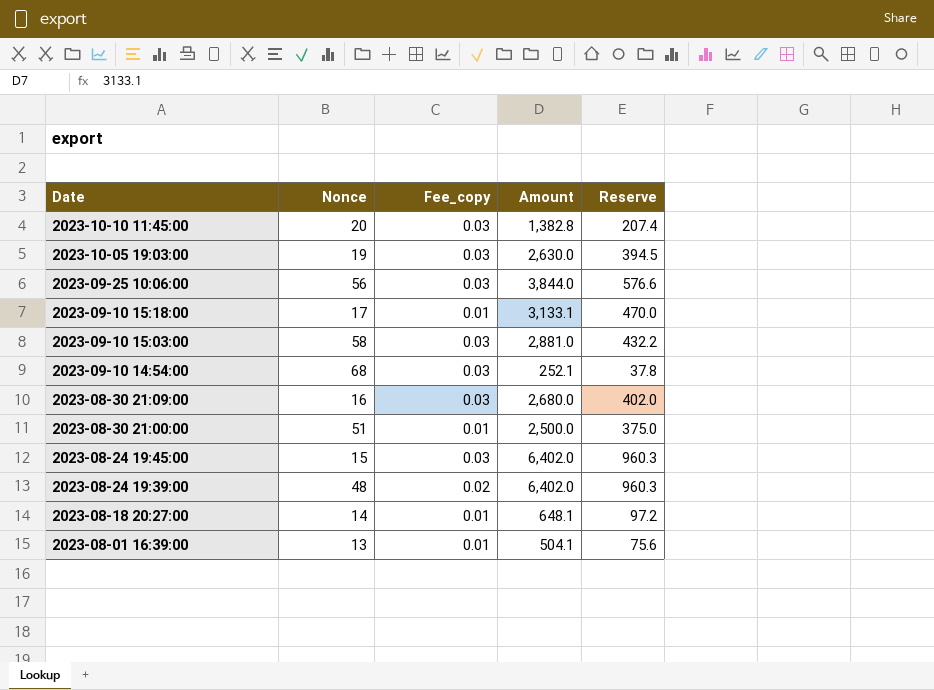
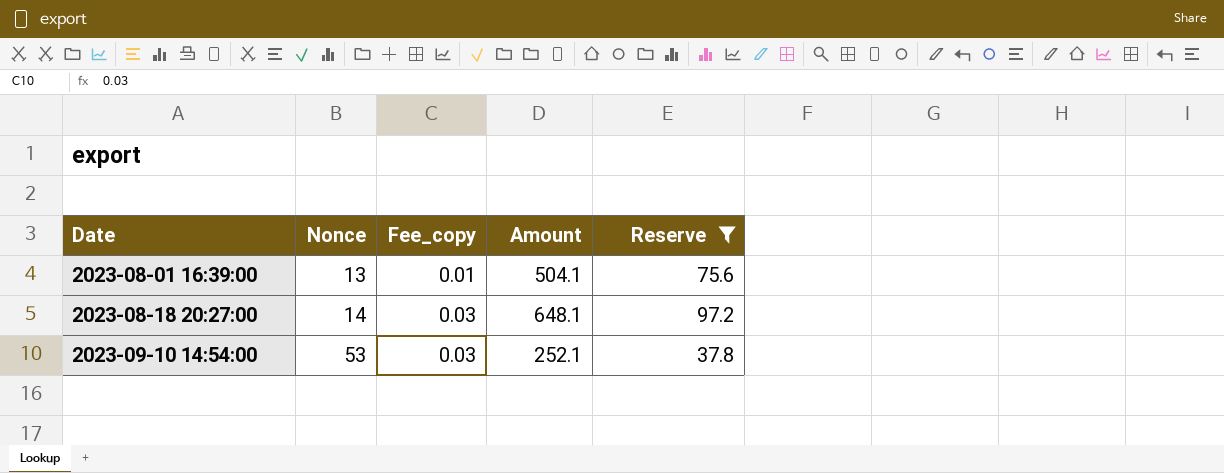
filter: none -> Reserve <= 97.2
row order: Date descending -> Date ascending
2023-08-18 20:27:00 | Fee_copy: 0.01 -> 0.03
2023-09-10 14:54:00 | Nonce: 68 -> 53

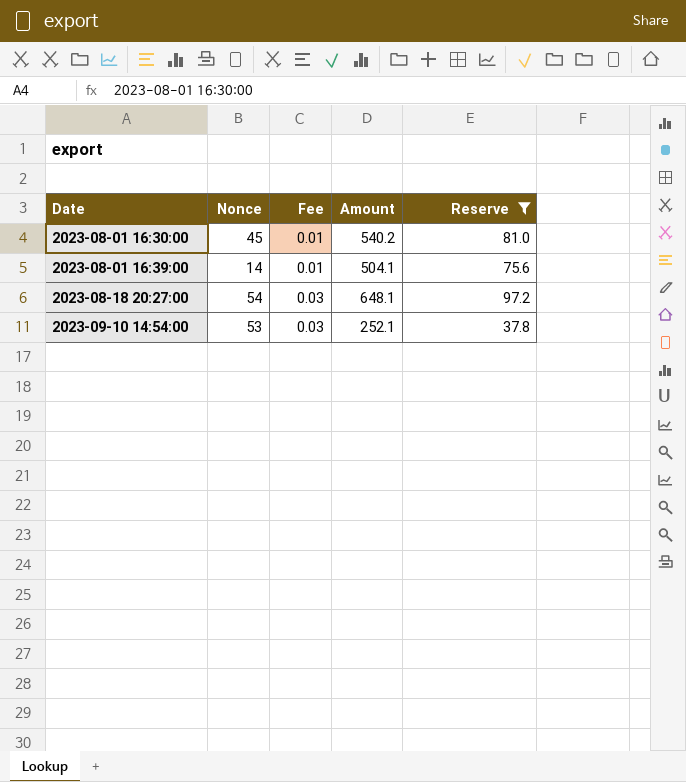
column name: Fee_copy -> Fee
row 2023-08-01 16:30:00: none -> 45 | 0.01 | 540.2 | 81.0
2023-08-01 16:39:00 | Nonce: 13 -> 14
2023-08-18 20:27:00 | Nonce: 14 -> 54

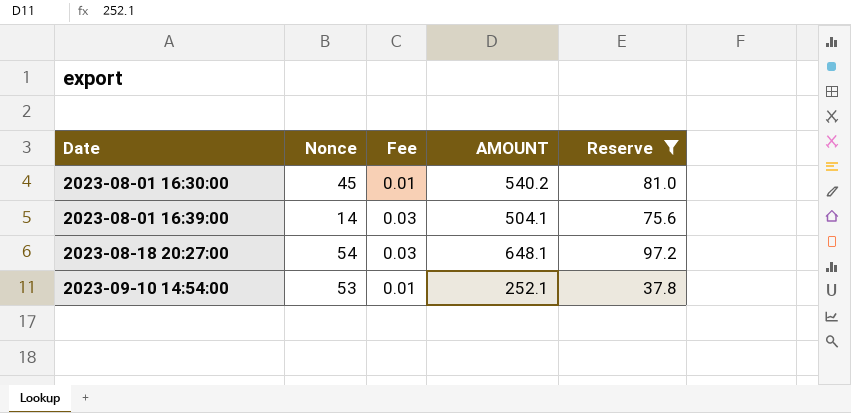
column name: Amount -> AMOUNT
2023-08-01 16:39:00 | Fee: 0.01 -> 0.03
2023-09-10 14:54:00 | Fee: 0.03 -> 0.01

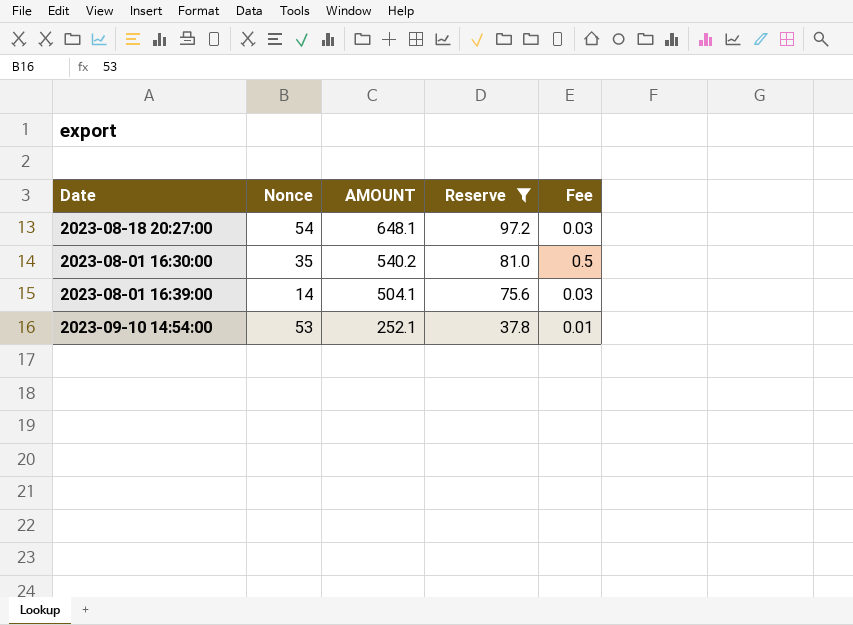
row order: Date ascending -> AMOUNT descending
column Fee | position: 3 -> 5
2023-08-01 16:30:00 | Nonce: 45 -> 35
2023-08-01 16:30:00 | Fee: 0.01 -> 0.5

